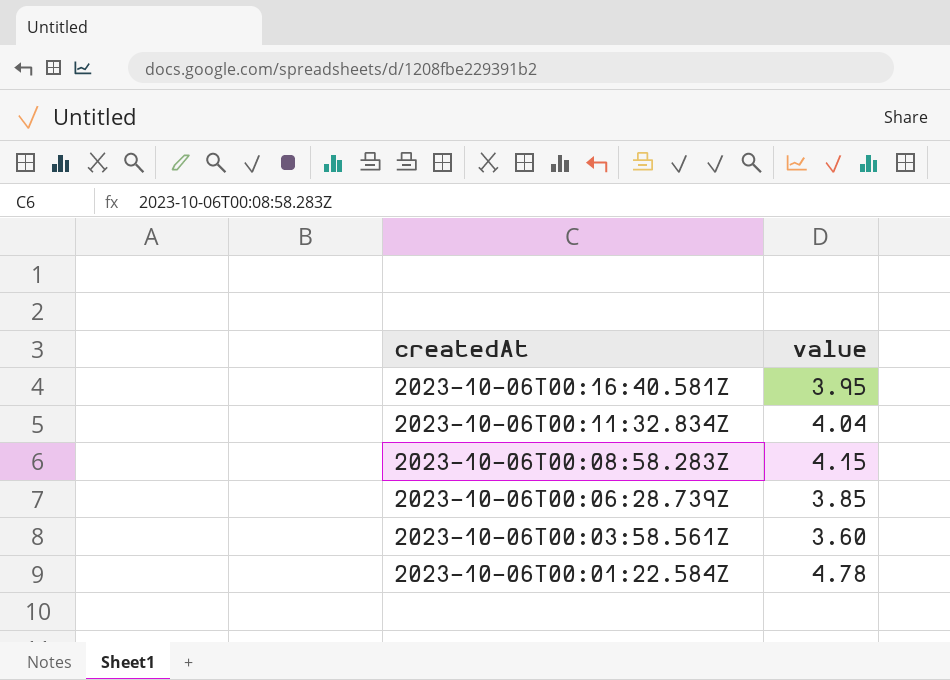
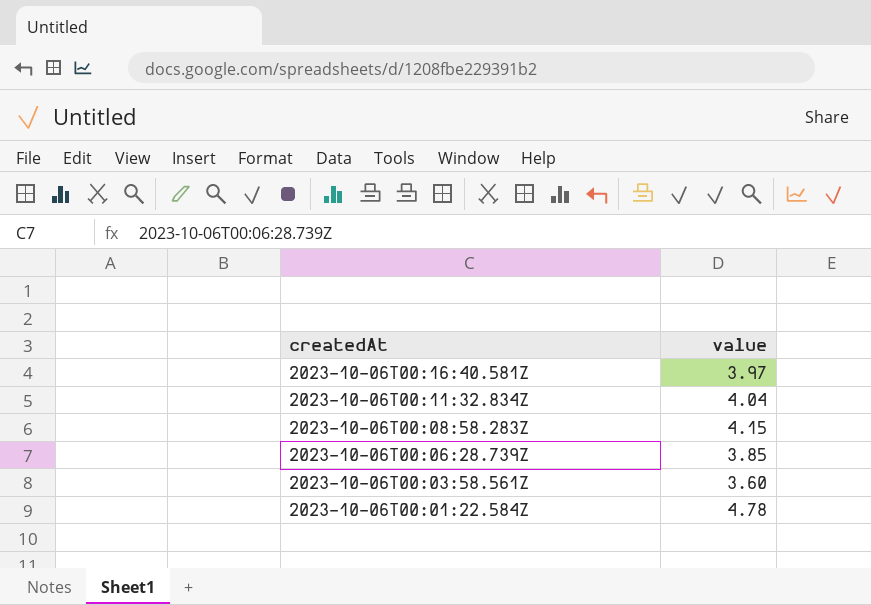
2023-10-06T00:16:40.581Z | value: 3.95 -> 3.97

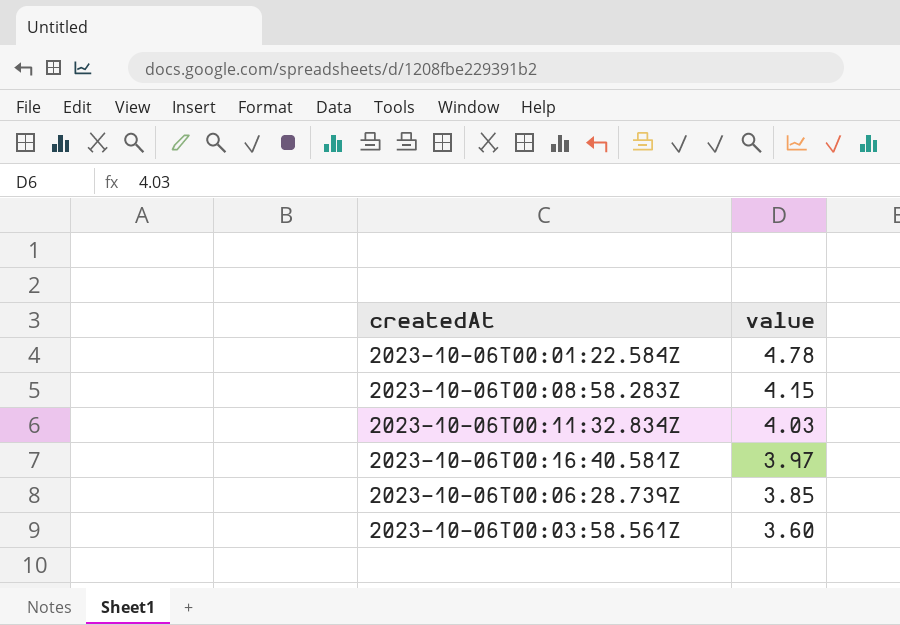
row order: createdAt descending -> value descending
2023-10-06T00:11:32.834Z | value: 4.04 -> 4.03

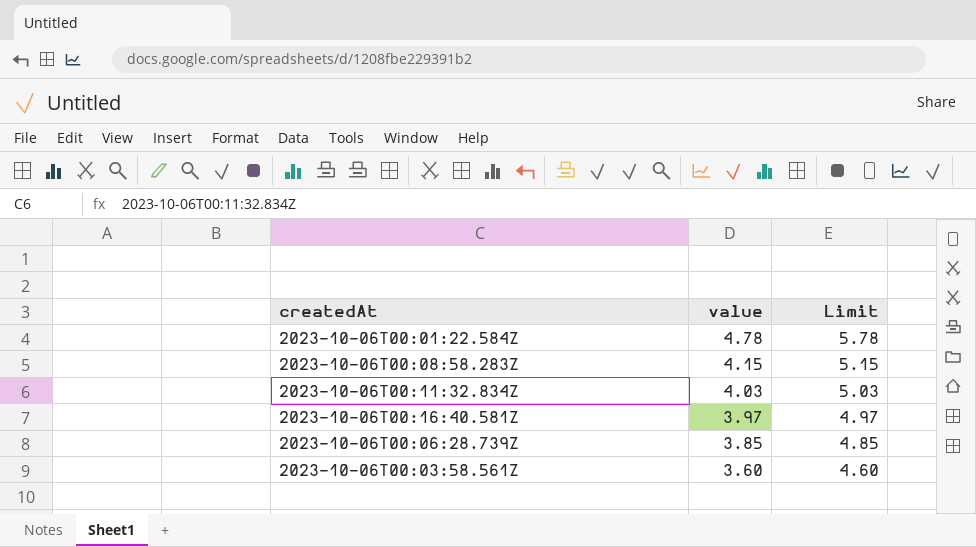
column Limit | formula: none -> [value] + 1

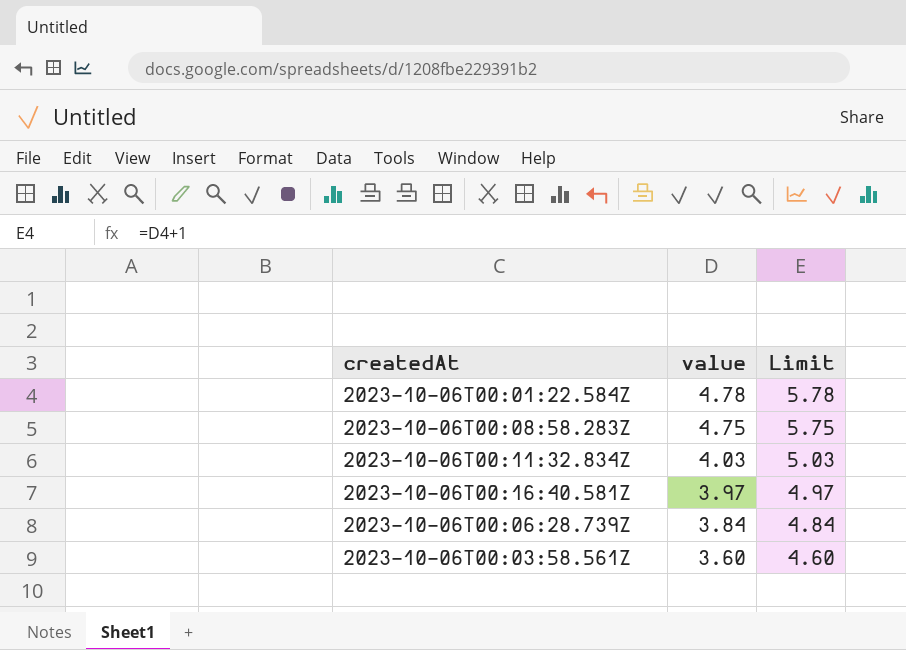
2023-10-06T00:08:58.283Z | value: 4.15 -> 4.75
2023-10-06T00:08:58.283Z | Limit: 5.15 -> 5.75
2023-10-06T00:06:28.739Z | value: 3.85 -> 3.84
2023-10-06T00:06:28.739Z | Limit: 4.85 -> 4.84

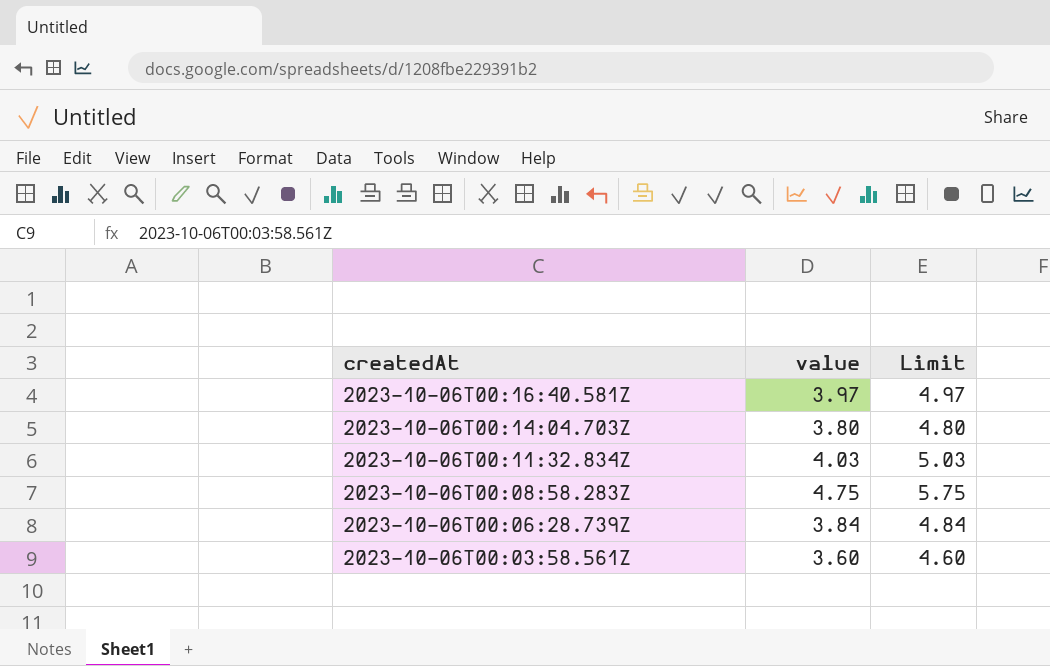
row order: value descending -> createdAt descending
row 2023-10-06T00:01:22.584Z: 4.78 | 5.78 -> none
row 2023-10-06T00:14:04.703Z: none -> 3.80 | 4.80

